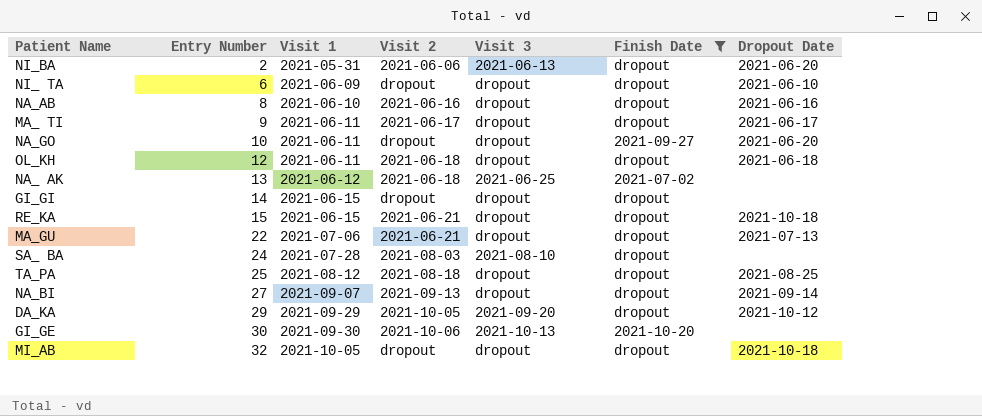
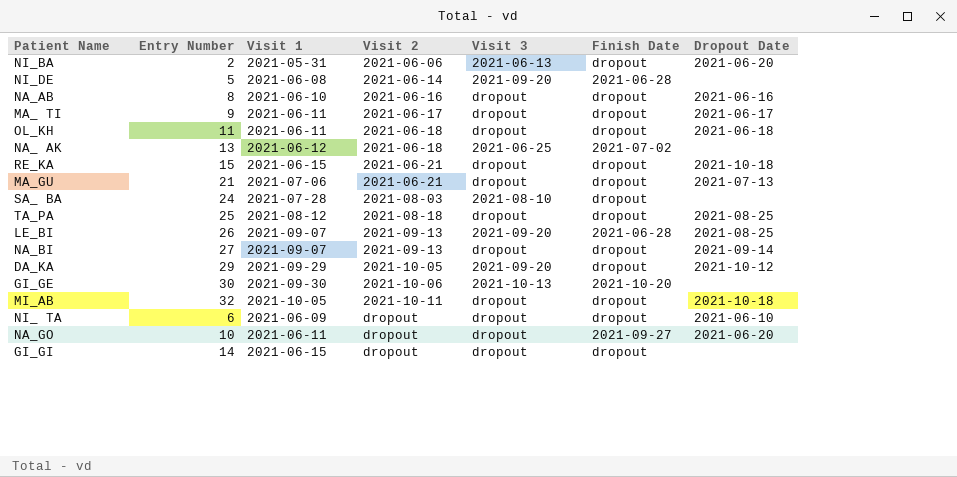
filter: Finish Date != 2021-06-28 -> none
row order: Entry Number ascending -> Visit 2 ascending
OL_KH | Entry Number: 12 -> 11
MA_GU | Entry Number: 22 -> 21
MI_AB | Visit 2: dropout -> 2021-10-11

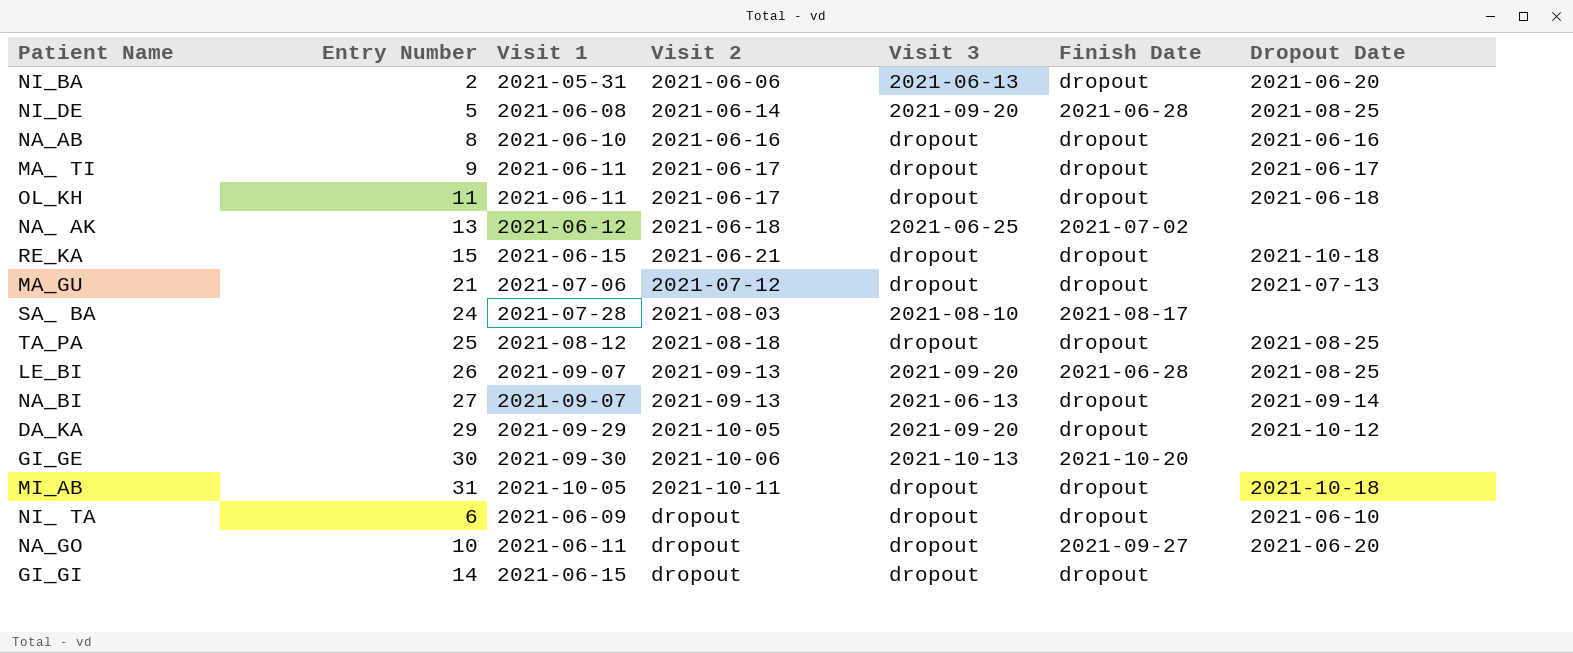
NI_DE | Dropout Date: none -> 2021-08-25
OL_KH | Visit 2: 2021-06-18 -> 2021-06-17
MA_GU | Visit 2: 2021-06-21 -> 2021-07-12
SA_ BA | Finish Date: dropout -> 2021-08-17
NA_BI | Visit 3: dropout -> 2021-06-13
MI_AB | Entry Number: 32 -> 31

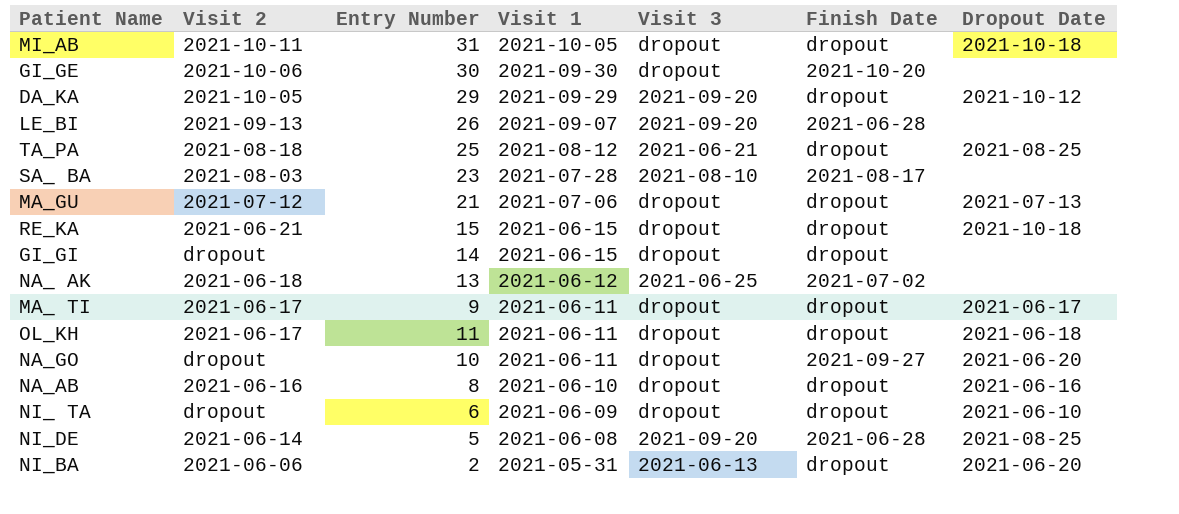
row order: Visit 2 ascending -> Visit 1 descending
column Visit 2 | position: 4 -> 2
row NA_BI: 27 | 2021-09-07 | 2021-09-13 | 2021-06-13 | dropout | 2021-09-14 -> none
GI_GE | Visit 3: 2021-10-13 -> dropout
LE_BI | Dropout Date: 2021-08-25 -> none
TA_PA | Visit 3: dropout -> 2021-06-21
SA_ BA | Entry Number: 24 -> 23

